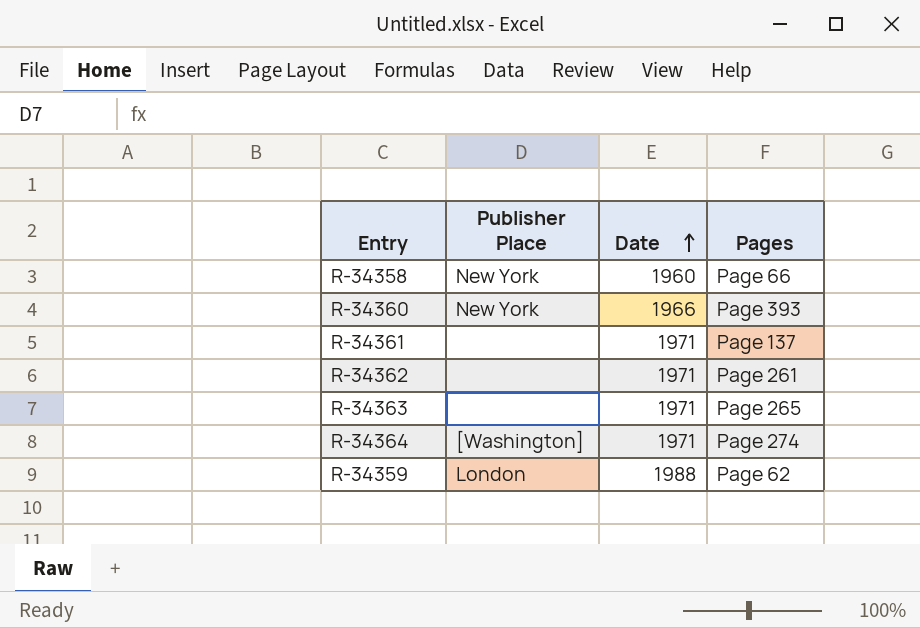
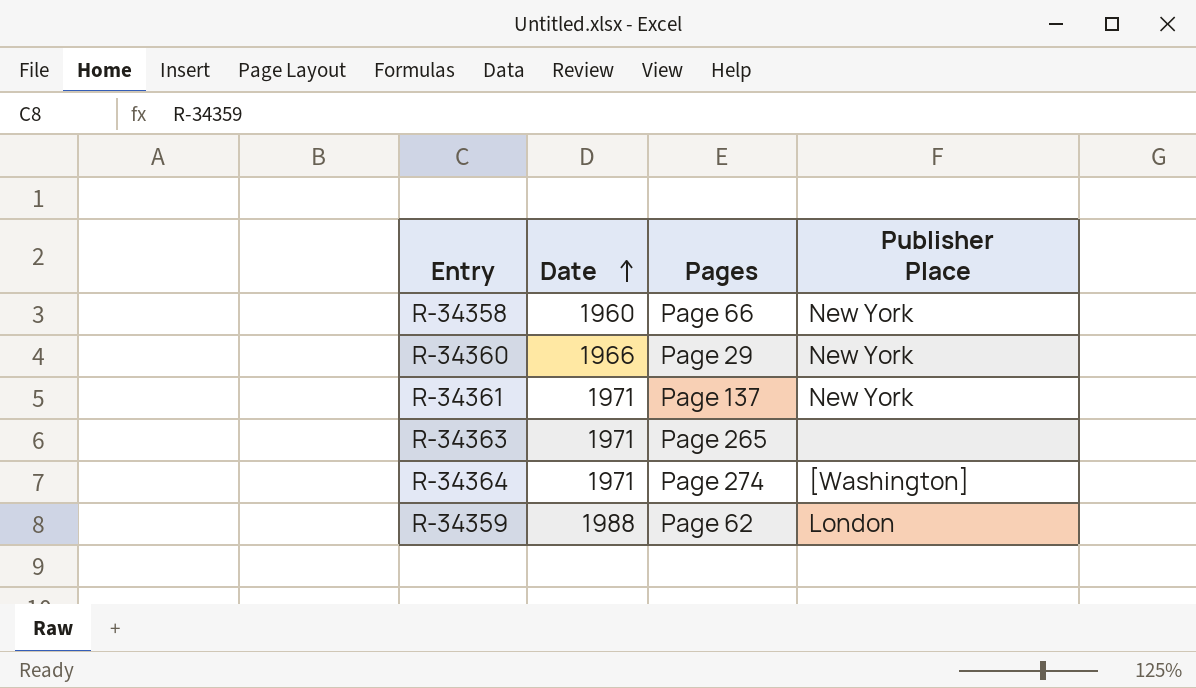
column Publisher Place | position: 2 -> 4
row R-34362: none | 1971 | Page 261 -> none
R-34360 | Pages: Page 393 -> Page 29
R-34361 | Publisher Place: none -> New York

